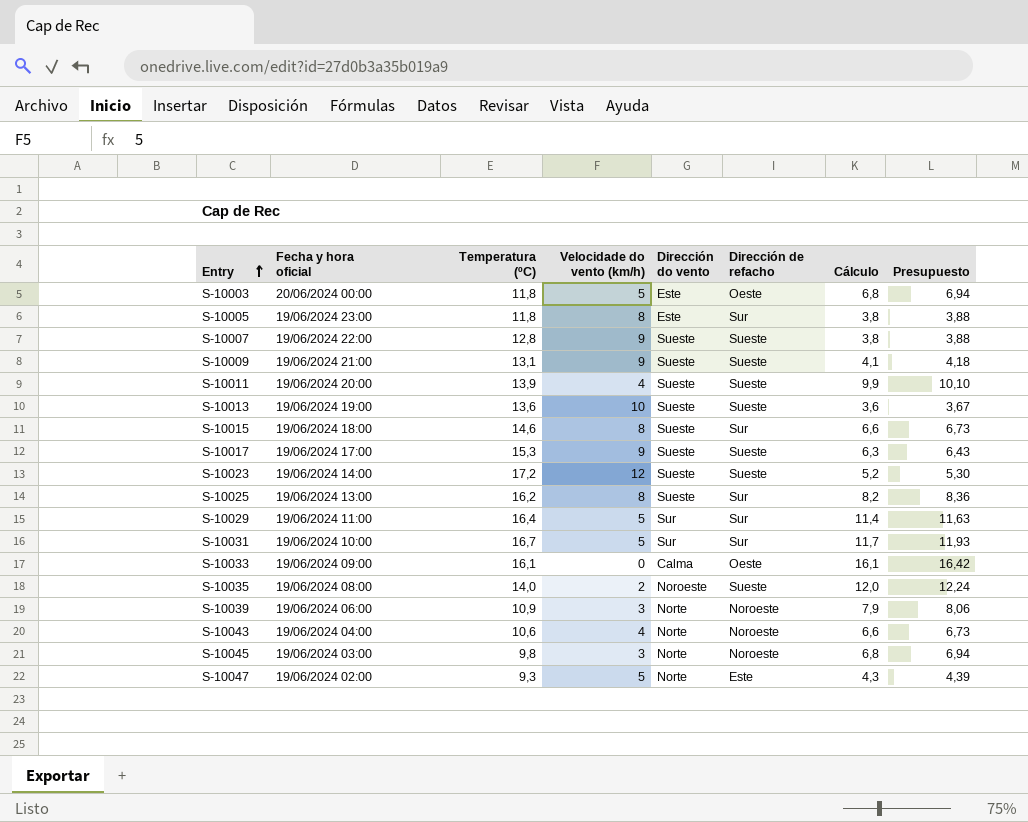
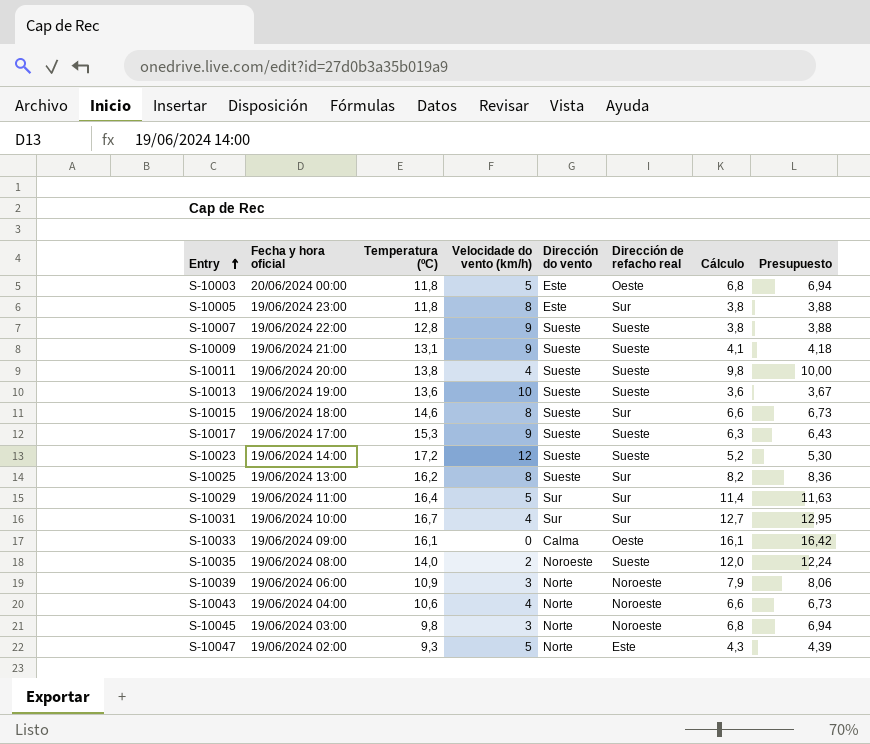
column name: Dirección de refacho -> Dirección de refacho real
S-10011 | Temperatura (ºC): 13,9 -> 13,8
S-10011 | Cálculo: 9,9 -> 9,8
S-10011 | Presupuesto: 10,10 -> 10,00
S-10031 | Velocidade do vento (km/h): 5 -> 4
S-10031 | Cálculo: 11,7 -> 12,7
S-10031 | Presupuesto: 11,93 -> 12,95

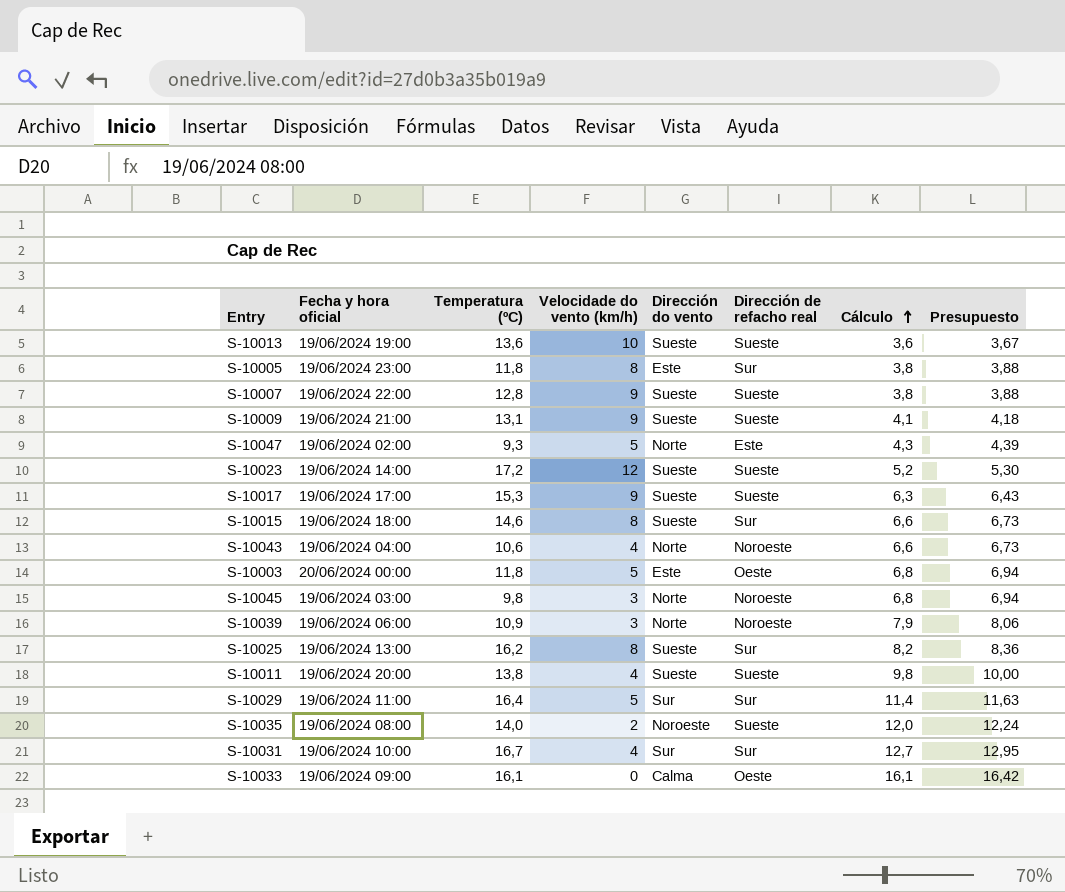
row order: Entry ascending -> Cálculo ascending

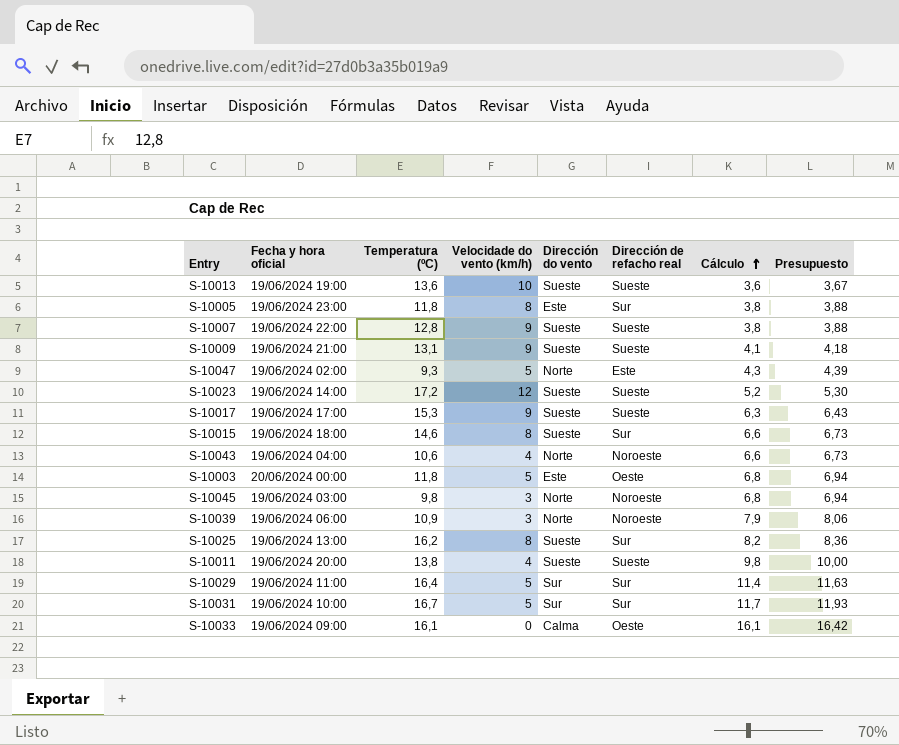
row S-10035: 19/06/2024 08:00 | 14,0 | 2 | Noroeste | Sueste | 12,0 | 12,24 -> none
S-10031 | Velocidade do vento (km/h): 4 -> 5
S-10031 | Cálculo: 12,7 -> 11,7
S-10031 | Presupuesto: 12,95 -> 11,93

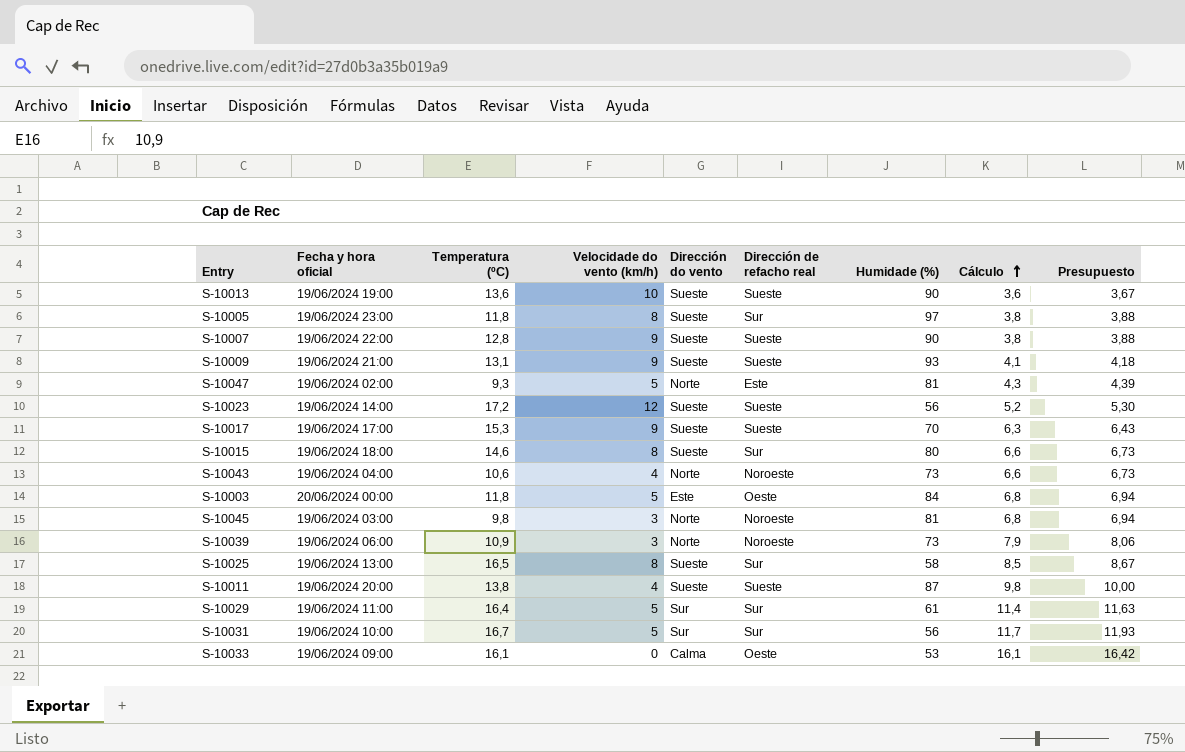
column Humidade (%) | position: none -> 7
S-10005 | Dirección do vento: Este -> Sueste
S-10025 | Temperatura (ºC): 16,2 -> 16,5
S-10025 | Cálculo: 8,2 -> 8,5
S-10025 | Presupuesto: 8,36 -> 8,67

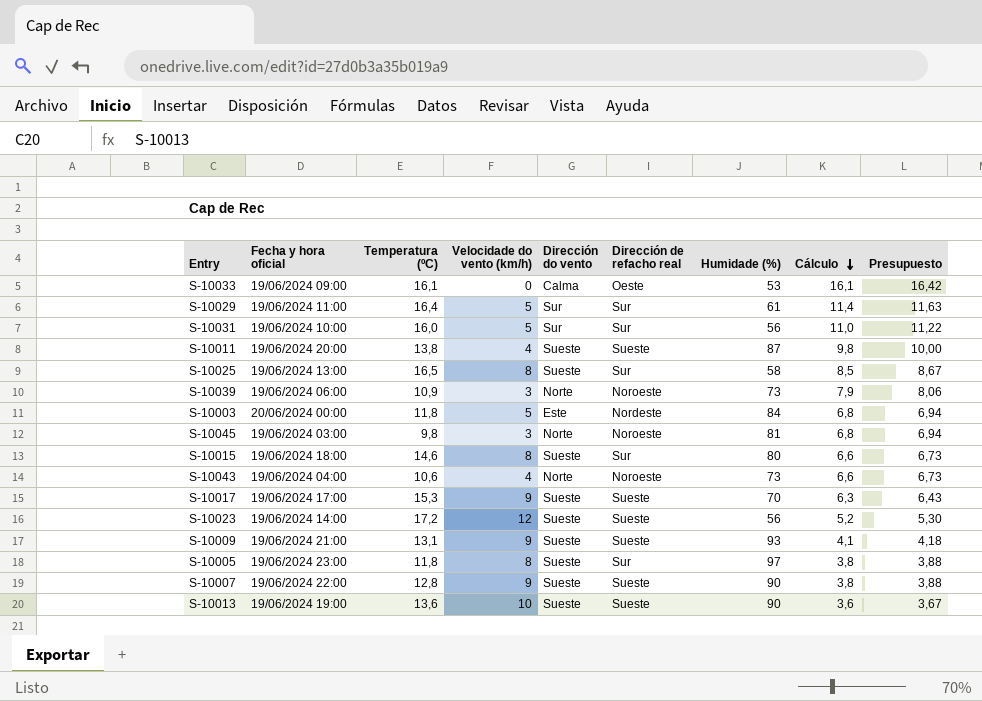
row order: Cálculo ascending -> Cálculo descending
row S-10047: 19/06/2024 02:00 | 9,3 | 5 | Norte | Este | 81 | 4,3 | 4,39 -> none
S-10031 | Temperatura (ºC): 16,7 -> 16,0
S-10031 | Cálculo: 11,7 -> 11,0
S-10031 | Presupuesto: 11,93 -> 11,22
S-10003 | Dirección de refacho real: Oeste -> Nordeste

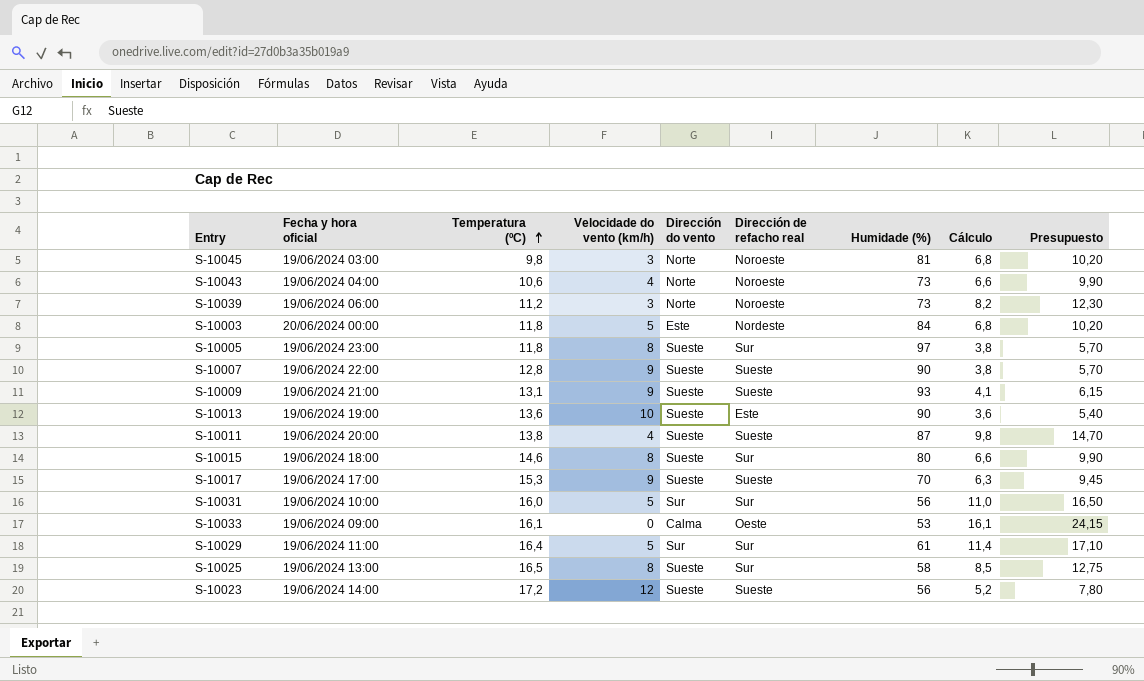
row order: Cálculo descending -> Temperatura (ºC) ascending
column Presupuesto | formula: [Cálculo] * 1,02 -> [Cálculo] * 1,5
S-10039 | Temperatura (ºC): 10,9 -> 11,2
S-10039 | Cálculo: 7,9 -> 8,2
S-10013 | Dirección de refacho real: Sueste -> Este

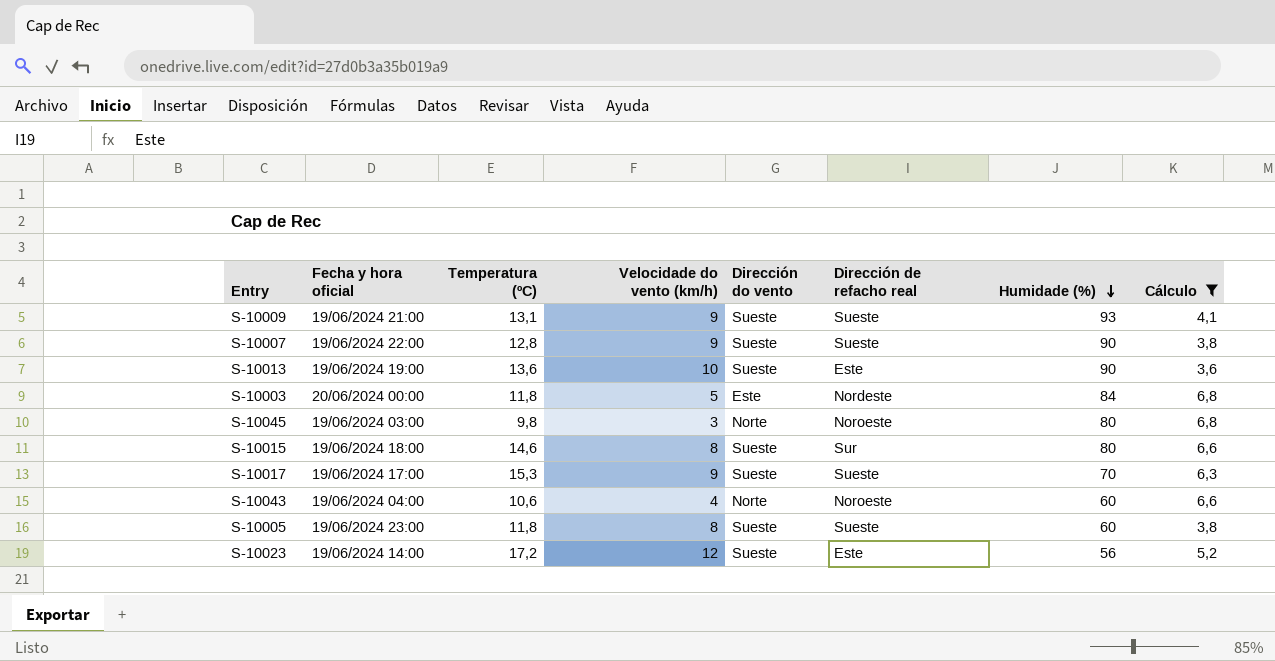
filter: none -> Cálculo <= 6,8
row order: Temperatura (ºC) ascending -> Humidade (%) descending
column Presupuesto | formula: [Cálculo] * 1,5 -> none
S-10045 | Humidade (%): 81 -> 80
S-10043 | Humidade (%): 73 -> 60
S-10005 | Dirección de refacho real: Sur -> Sueste
S-10005 | Humidade (%): 97 -> 60
S-10023 | Dirección de refacho real: Sueste -> Este

